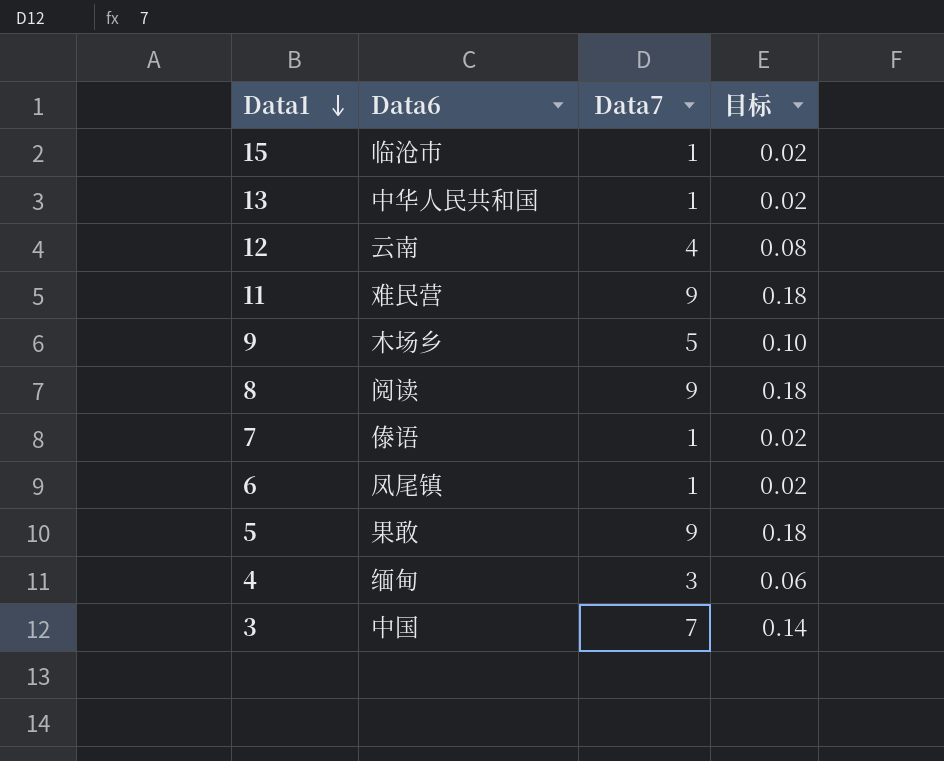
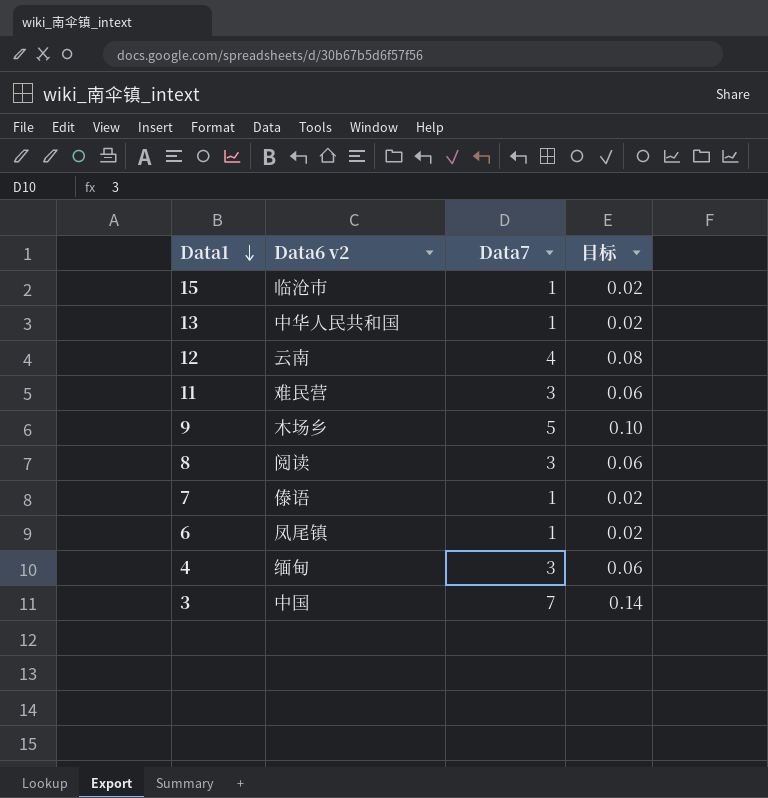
column name: Data6 -> Data6 v2
row 5: 果敢 | 9 | 0.18 -> none
11 | Data7: 9 -> 3
11 | 目标: 0.18 -> 0.06
8 | Data7: 9 -> 3
8 | 目标: 0.18 -> 0.06

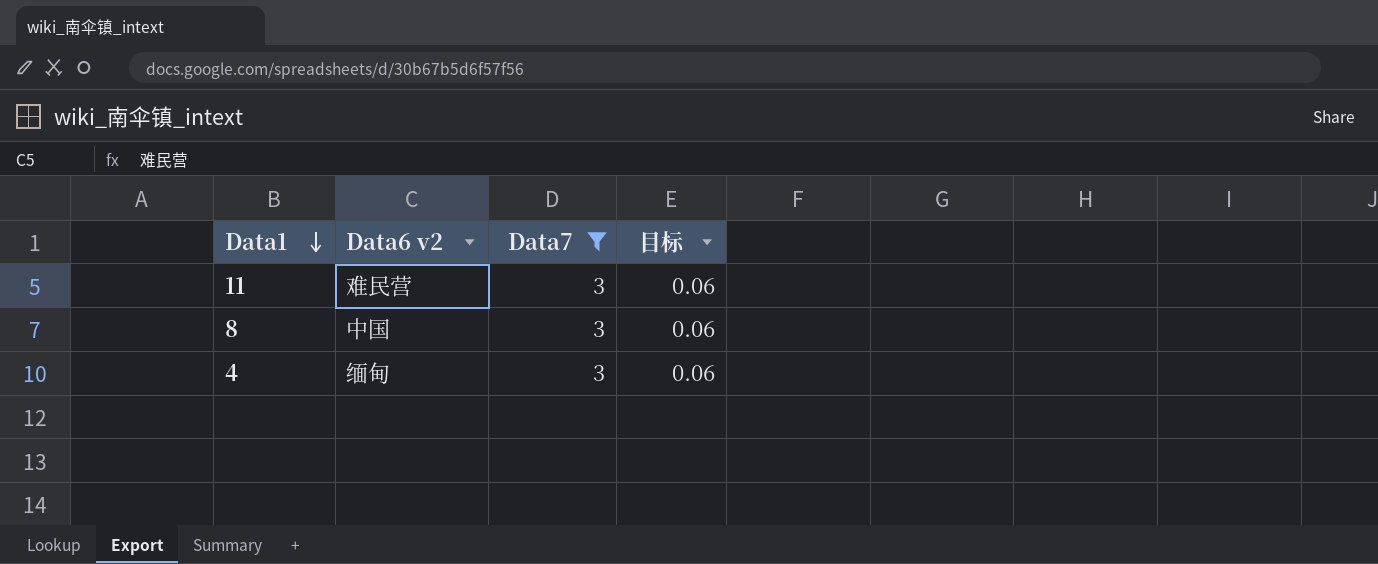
filter: none -> Data7 = 3
8 | Data6 v2: 阅读 -> 中国

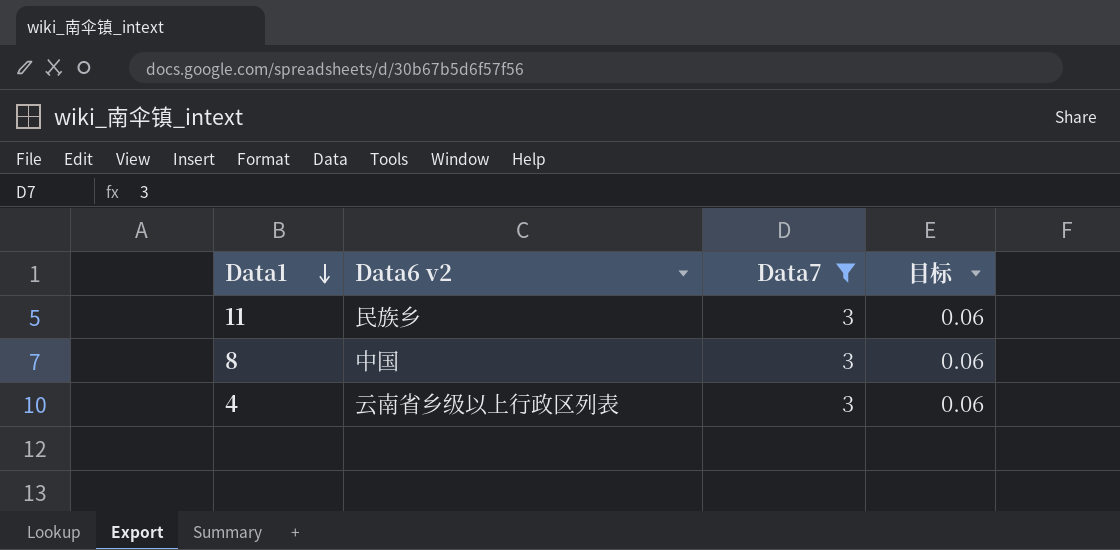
11 | Data6 v2: 难民营 -> 民族乡
4 | Data6 v2: 缅甸 -> 云南省乡级以上行政区列表

